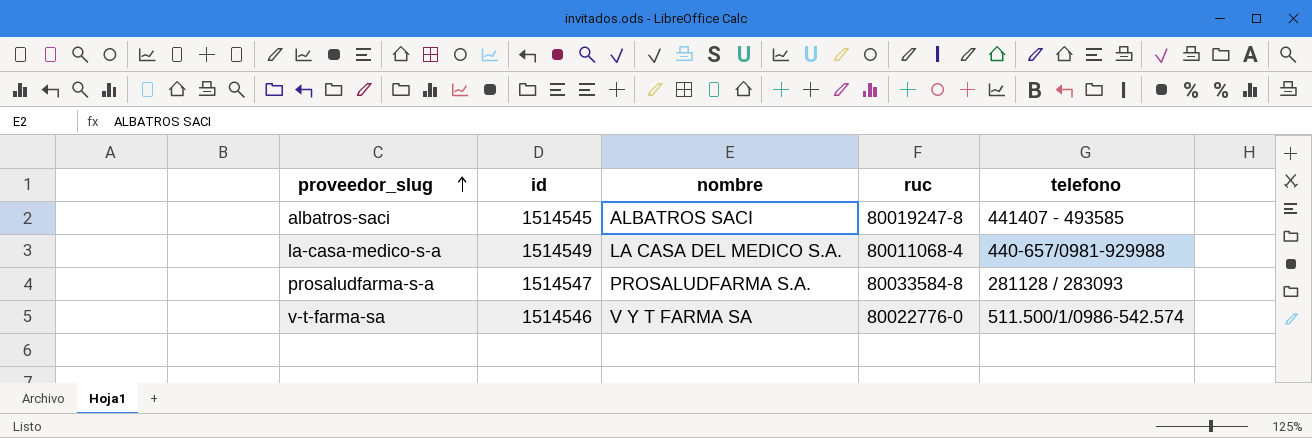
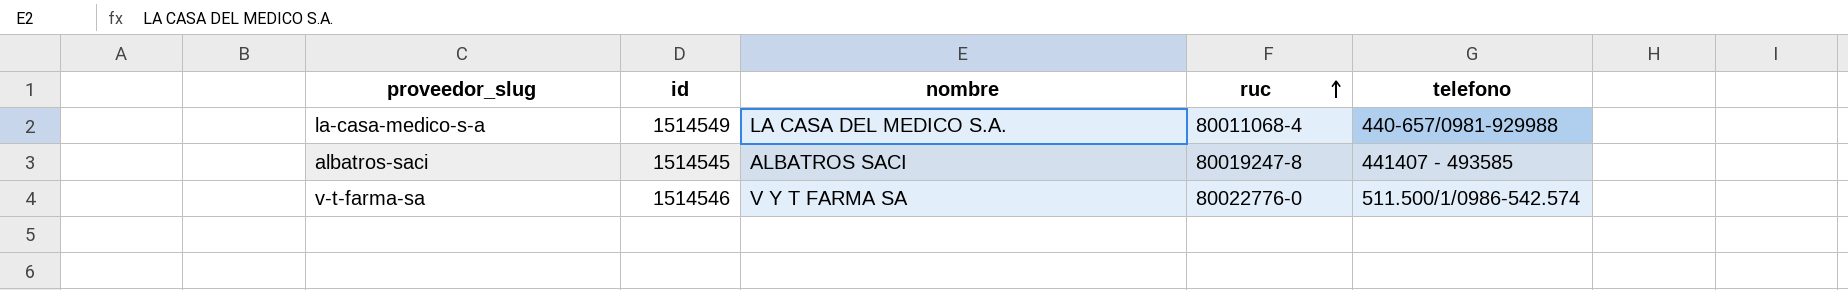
row order: proveedor_slug ascending -> ruc ascending
row prosaludfarma-s-a: 1514547 | PROSALUDFARMA S.A. | 80033584-8 | 281128 / 283093 -> none

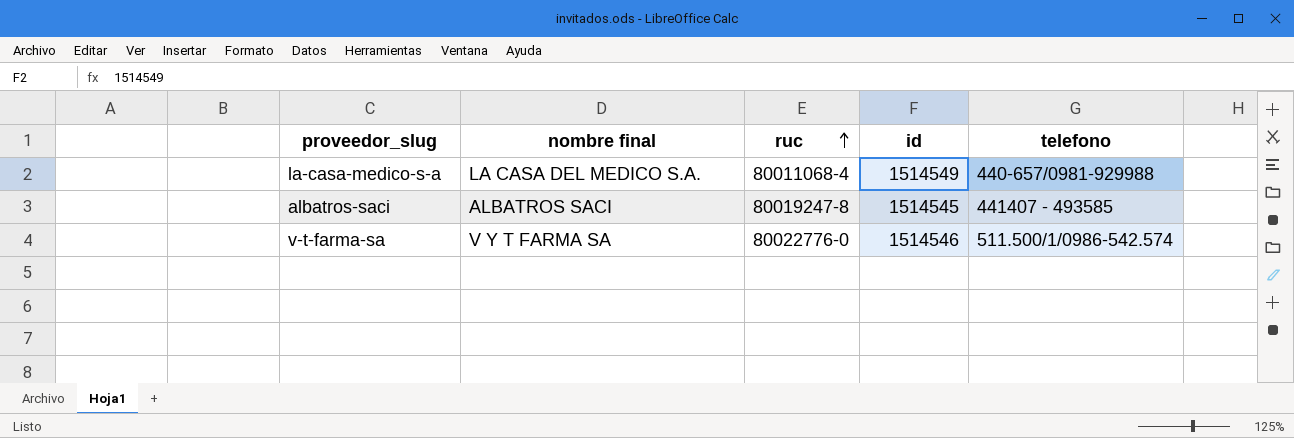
column name: nombre -> nombre final
column id | position: 2 -> 4

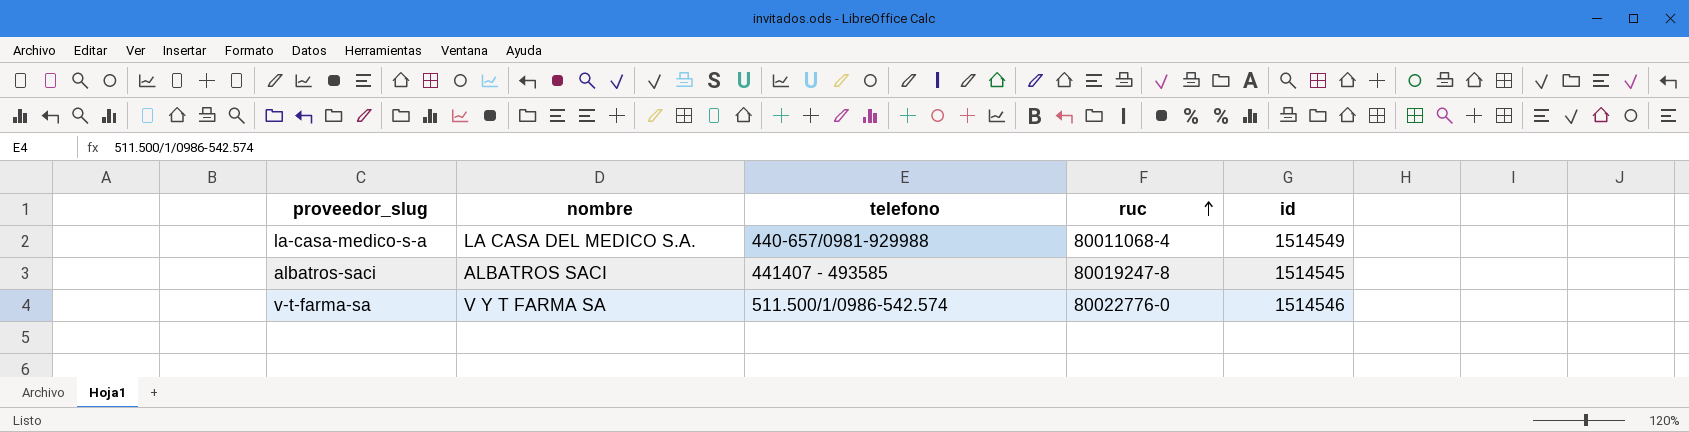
column name: nombre final -> nombre
column telefono | position: 5 -> 3

